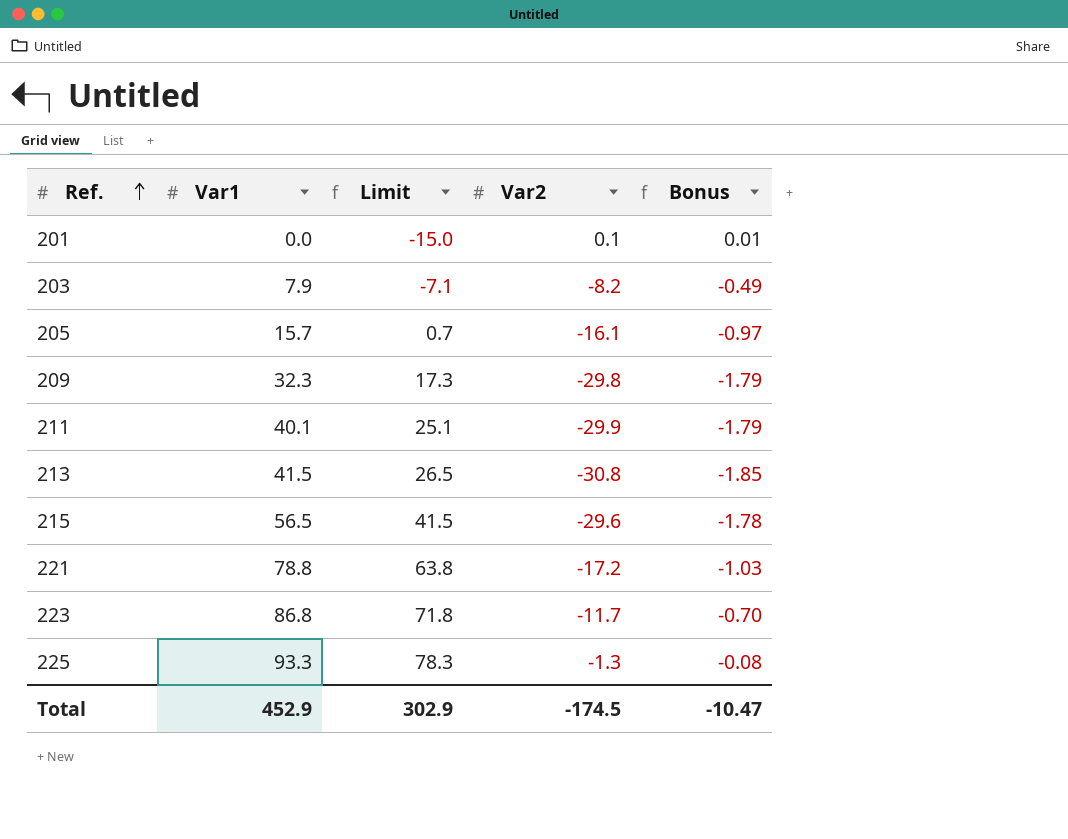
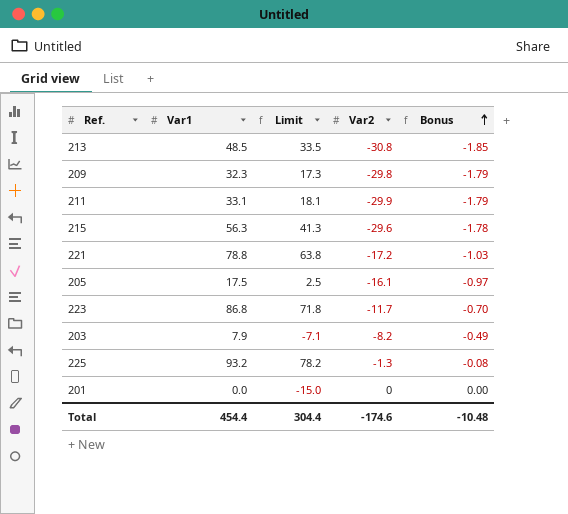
row order: Ref. ascending -> Bonus ascending
213 | Var1: 41.5 -> 48.5
213 | Limit: 26.5 -> 33.5
211 | Var1: 40.1 -> 33.1
211 | Limit: 25.1 -> 18.1
215 | Var1: 56.5 -> 56.3
215 | Limit: 41.5 -> 41.3
205 | Var1: 15.7 -> 17.5
205 | Limit: 0.7 -> 2.5
225 | Var1: 93.3 -> 93.2
225 | Limit: 78.3 -> 78.2
201 | Var2: 0.1 -> 0
201 | Bonus: 0.01 -> 0.00
Total | Var1: 452.9 -> 454.4
Total | Limit: 302.9 -> 304.4
Total | Var2: -174.5 -> -174.6
Total | Bonus: -10.47 -> -10.48

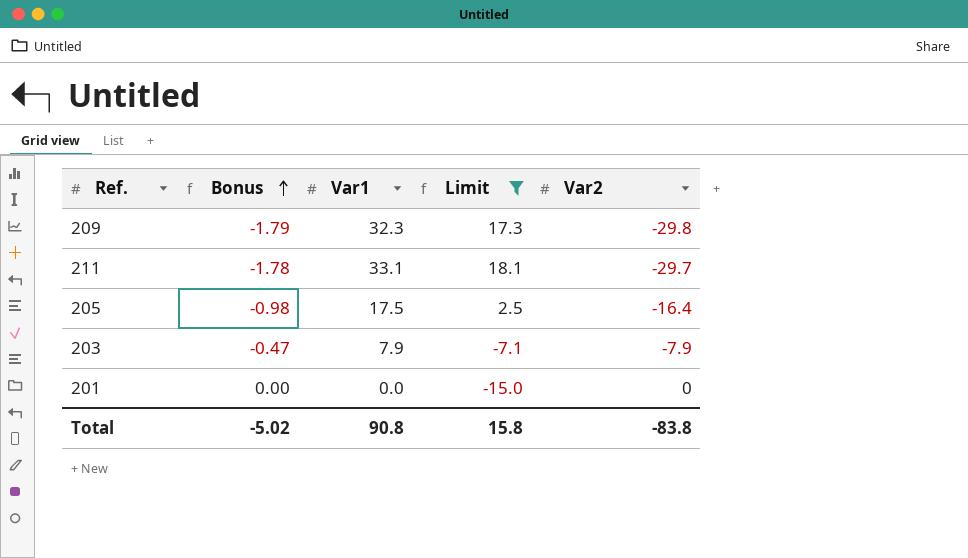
filter: none -> Limit <= 18.1
column Bonus | position: 5 -> 2
211 | Bonus: -1.79 -> -1.78
211 | Var2: -29.9 -> -29.7
205 | Bonus: -0.97 -> -0.98
205 | Var2: -16.1 -> -16.4
203 | Bonus: -0.49 -> -0.47
203 | Var2: -8.2 -> -7.9
Total | Bonus: -10.48 -> -5.02
Total | Var1: 454.4 -> 90.8
Total | Limit: 304.4 -> 15.8
Total | Var2: -174.6 -> -83.8

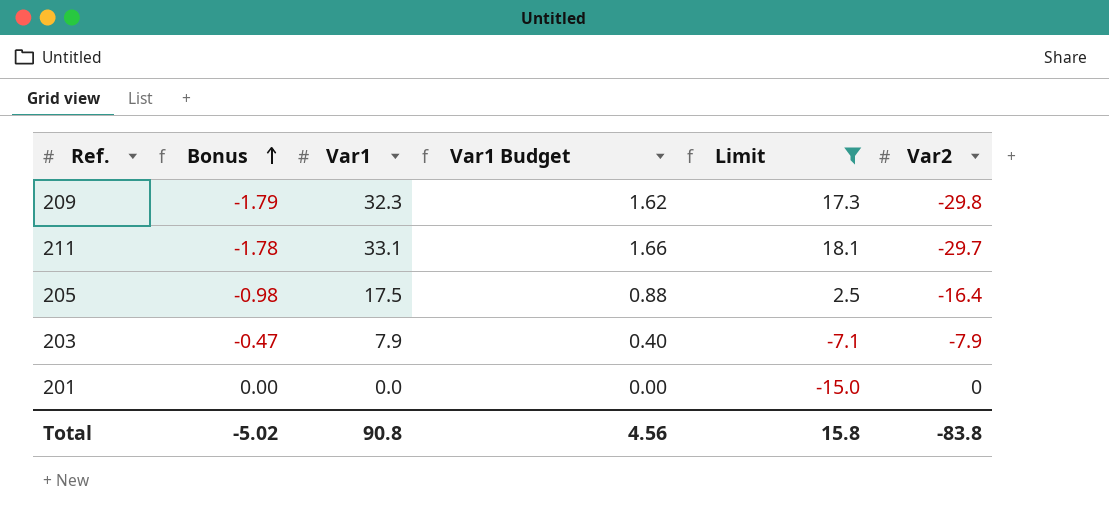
column Var1 Budget | formula: none -> [Var1] * 0.05

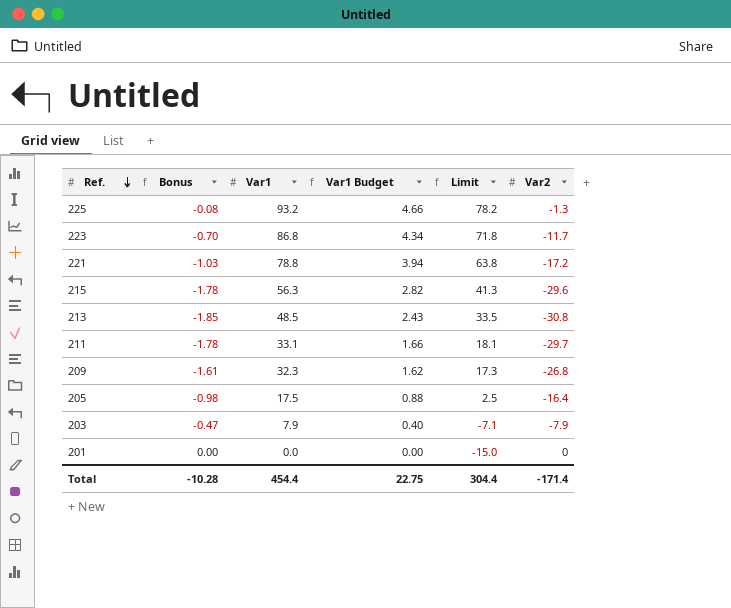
filter: Limit <= 18.1 -> none
row order: Bonus ascending -> Ref. descending
209 | Bonus: -1.79 -> -1.61
209 | Var2: -29.8 -> -26.8
Total | Bonus: -5.02 -> -10.28
Total | Var1: 90.8 -> 454.4
Total | Var1 Budget: 4.56 -> 22.75
Total | Limit: 15.8 -> 304.4
Total | Var2: -83.8 -> -171.4

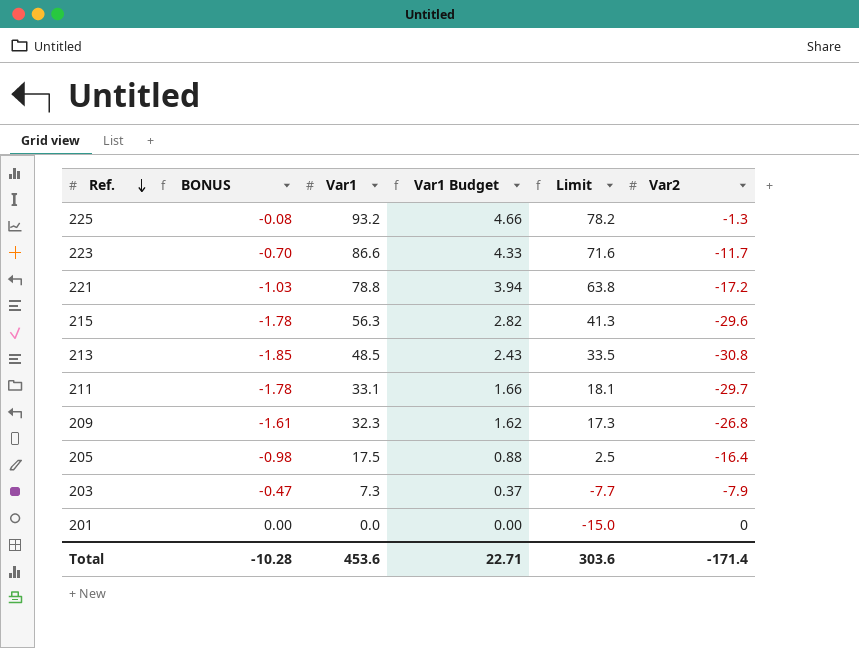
column name: Bonus -> BONUS
223 | Var1: 86.8 -> 86.6
223 | Var1 Budget: 4.34 -> 4.33
223 | Limit: 71.8 -> 71.6
203 | Var1: 7.9 -> 7.3
203 | Var1 Budget: 0.40 -> 0.37
203 | Limit: -7.1 -> -7.7
Total | Var1: 454.4 -> 453.6
Total | Var1 Budget: 22.75 -> 22.71
Total | Limit: 304.4 -> 303.6

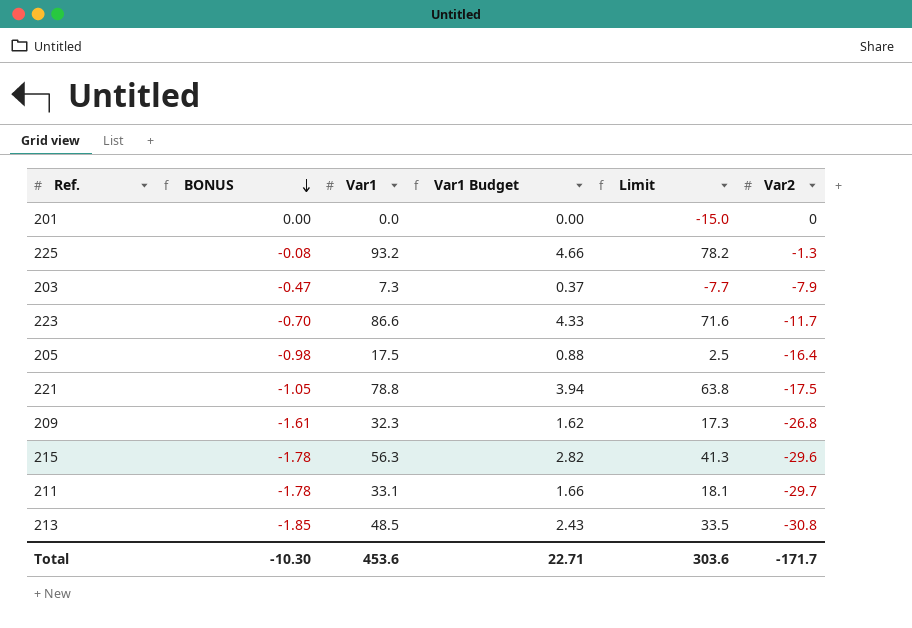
row order: Ref. descending -> BONUS descending
221 | BONUS: -1.03 -> -1.05
221 | Var2: -17.2 -> -17.5
Total | BONUS: -10.28 -> -10.30
Total | Var2: -171.4 -> -171.7

